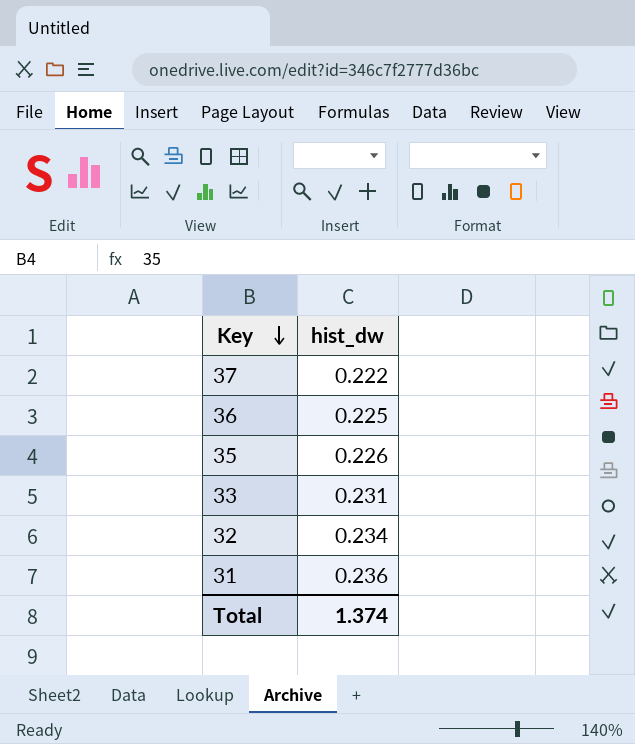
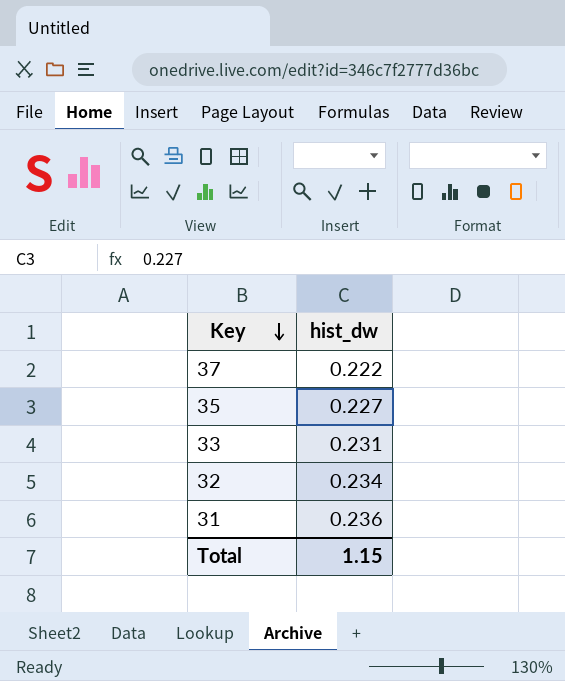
row 36: 0.225 -> none
35 | hist_dw: 0.226 -> 0.227
Total | hist_dw: 1.374 -> 1.15

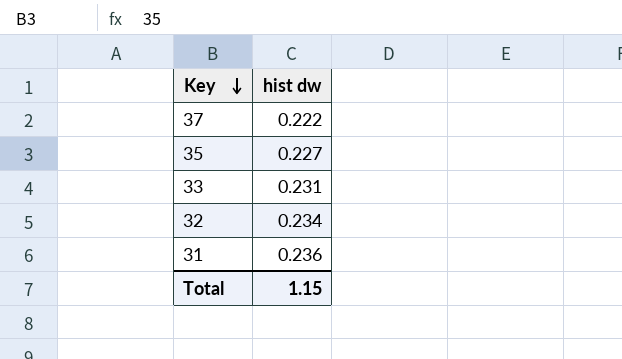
column name: hist_dw -> hist dw

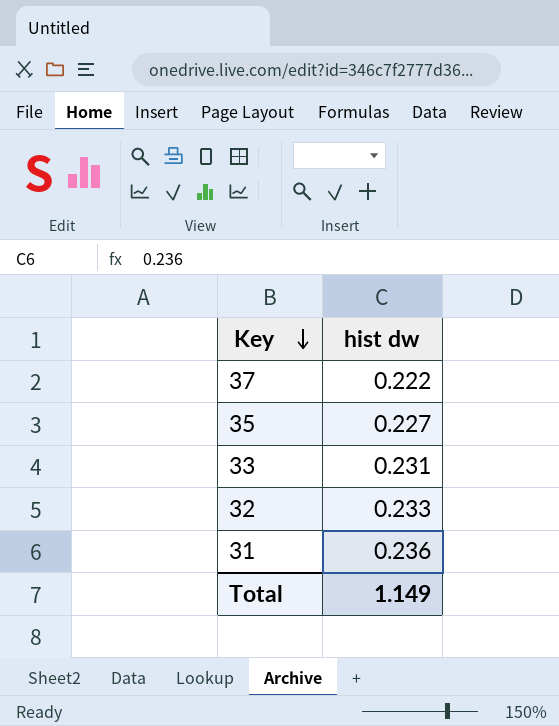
32 | hist dw: 0.234 -> 0.233
Total | hist dw: 1.15 -> 1.149

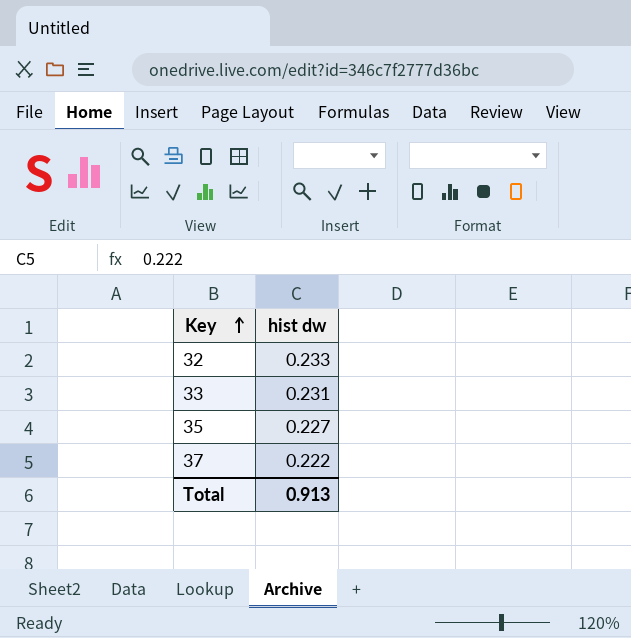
row order: Key descending -> Key ascending
row 31: 0.236 -> none
Total | hist dw: 1.149 -> 0.913

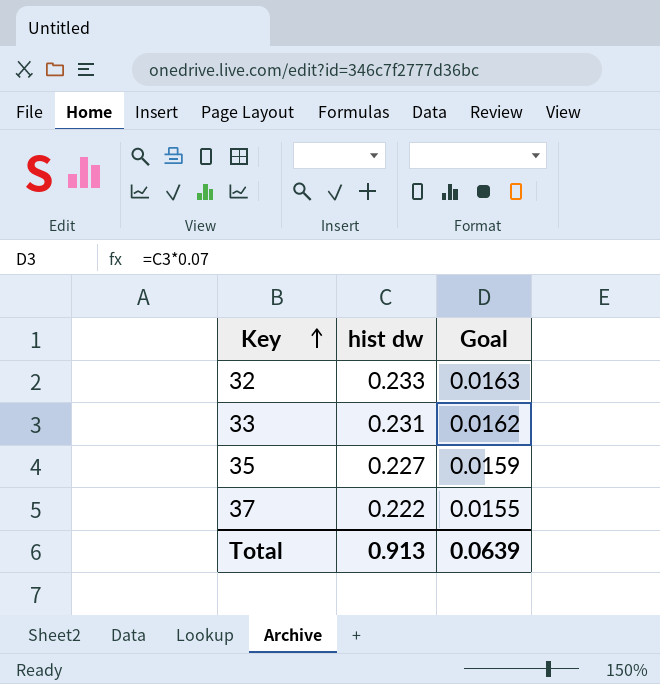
column Goal | formula: none -> [hist dw] * 0.07

